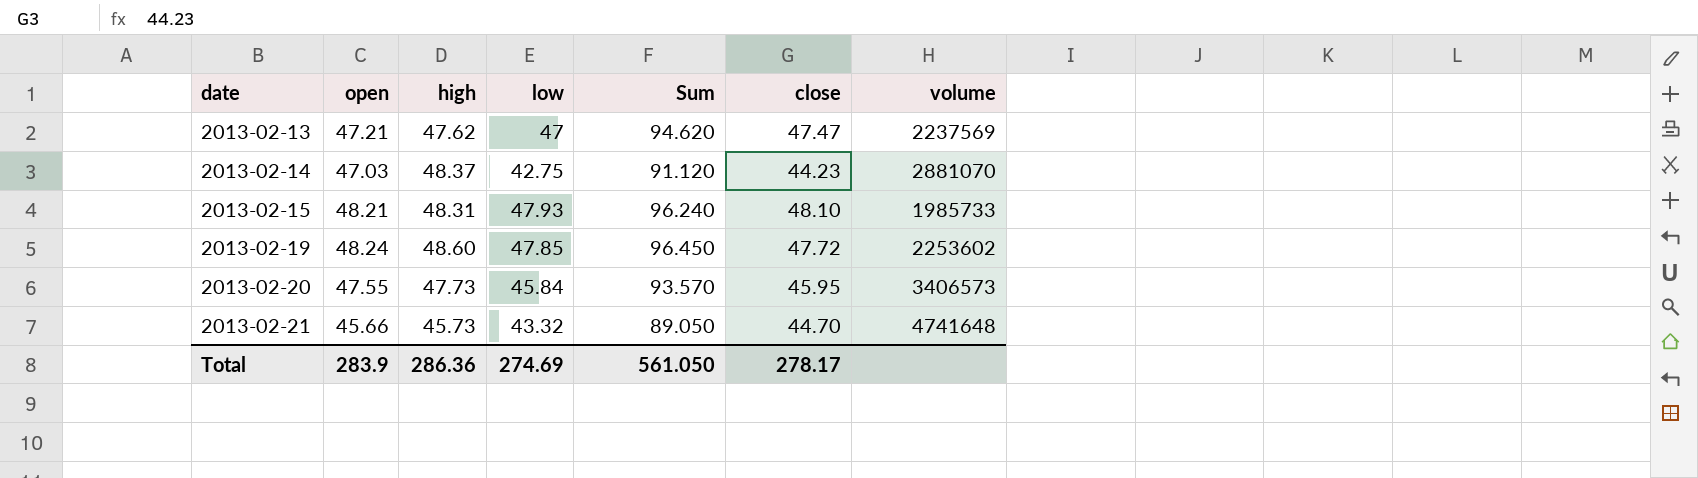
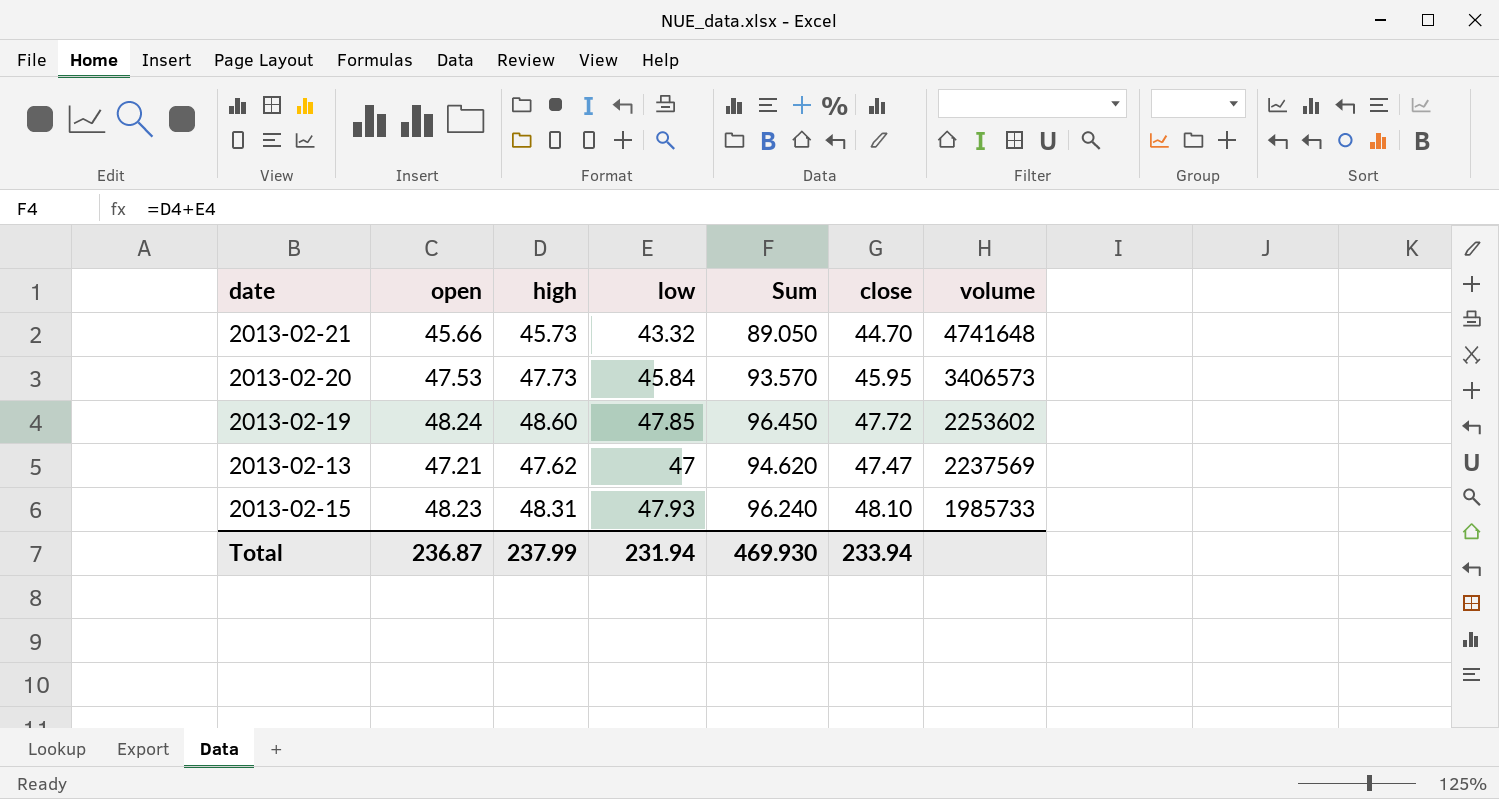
row order: date ascending -> volume descending
row 2013-02-14: 47.03 | 48.37 | 42.75 | 91.120 | 44.23 | 2881070 -> none
2013-02-20 | open: 47.55 -> 47.53
2013-02-15 | open: 48.21 -> 48.23
Total | open: 283.9 -> 236.87
Total | high: 286.36 -> 237.99
Total | low: 274.69 -> 231.94
Total | Sum: 561.050 -> 469.930
Total | close: 278.17 -> 233.94

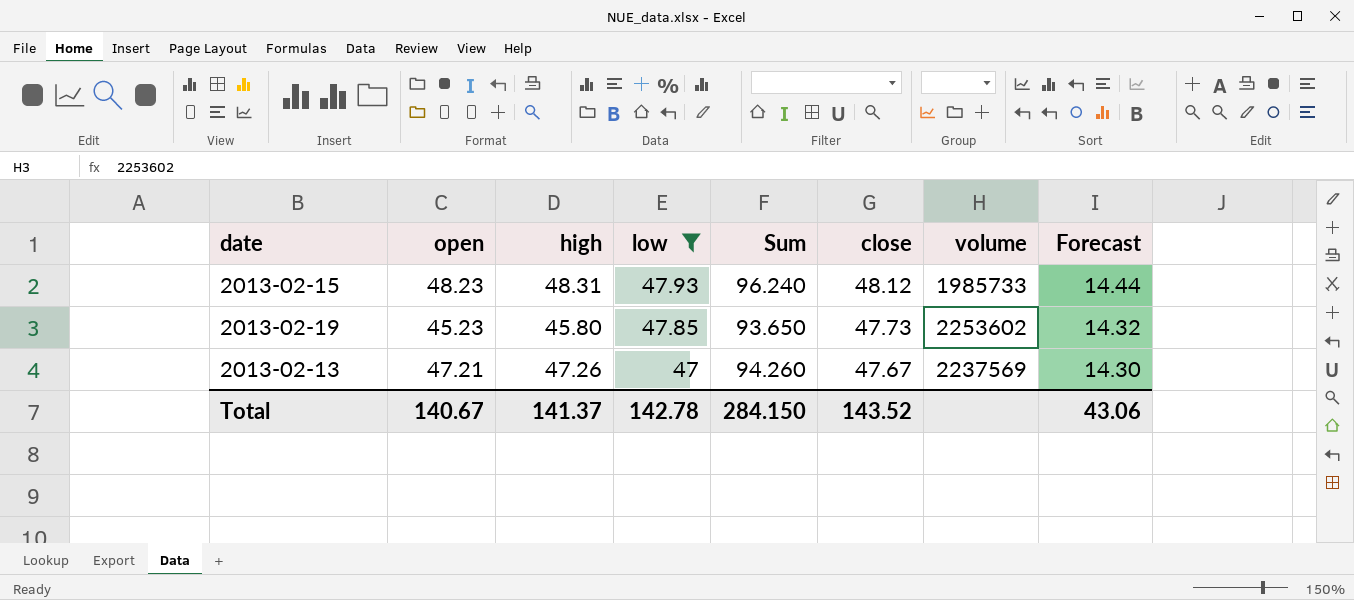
filter: none -> low >= 47
row order: volume descending -> low descending
column Forecast | formula: none -> [close] * 0.3
2013-02-15 | close: 48.10 -> 48.12
2013-02-19 | open: 48.24 -> 45.23
2013-02-19 | high: 48.60 -> 45.80
2013-02-19 | Sum: 96.450 -> 93.650
2013-02-19 | close: 47.72 -> 47.73
2013-02-13 | high: 47.62 -> 47.26
2013-02-13 | Sum: 94.620 -> 94.260
2013-02-13 | close: 47.47 -> 47.67
Total | open: 236.87 -> 140.67
Total | high: 237.99 -> 141.37
Total | low: 231.94 -> 142.78
Total | Sum: 469.930 -> 284.150
Total | close: 233.94 -> 143.52

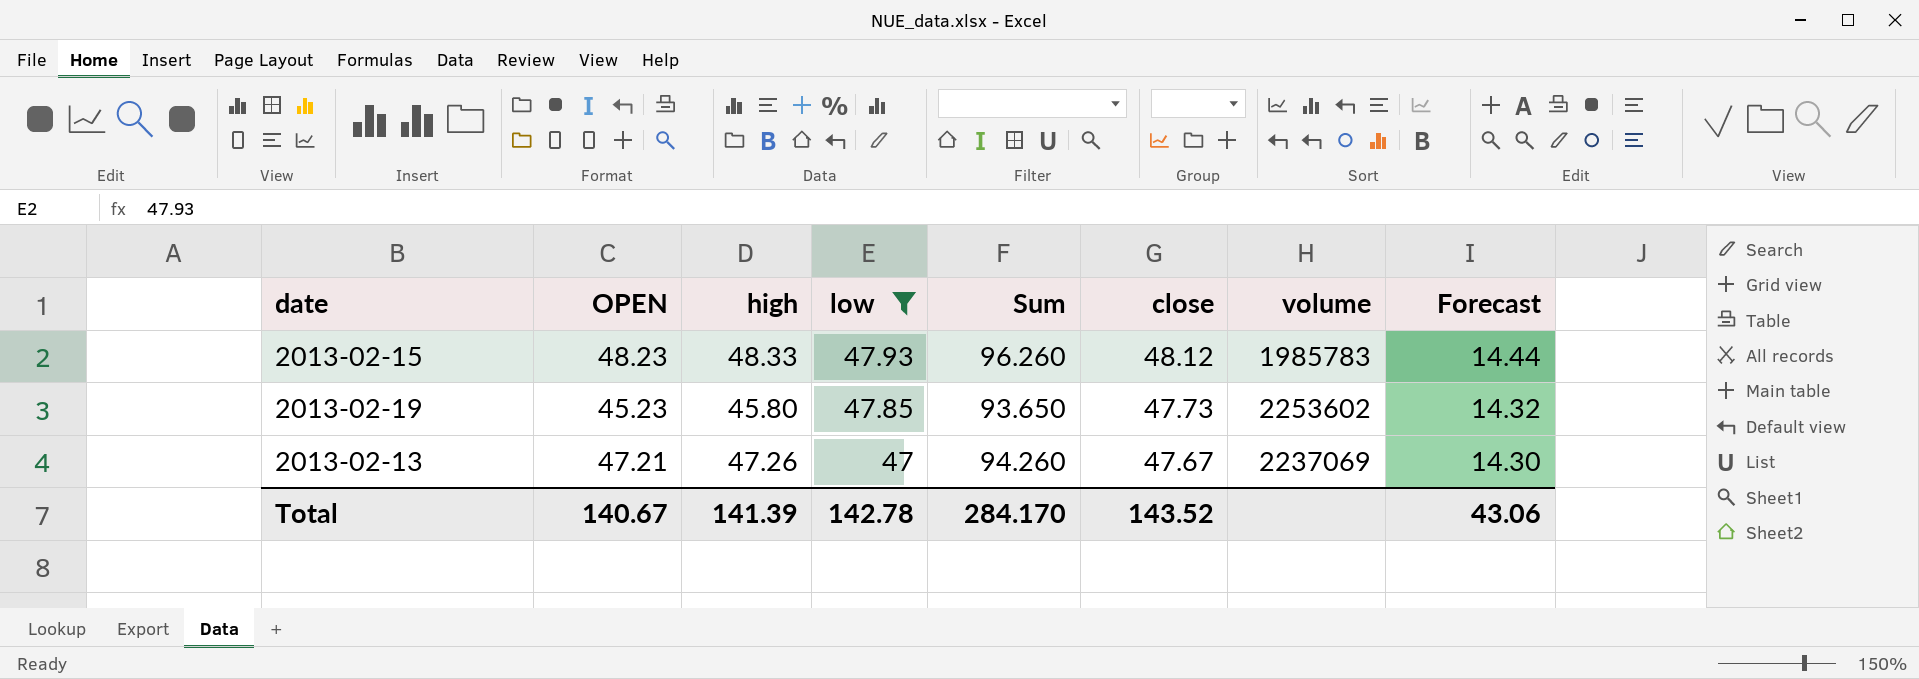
column name: open -> OPEN
2013-02-15 | high: 48.31 -> 48.33
2013-02-15 | Sum: 96.240 -> 96.260
2013-02-15 | volume: 1985733 -> 1985783
2013-02-13 | volume: 2237569 -> 2237069
Total | high: 141.37 -> 141.39
Total | Sum: 284.150 -> 284.170

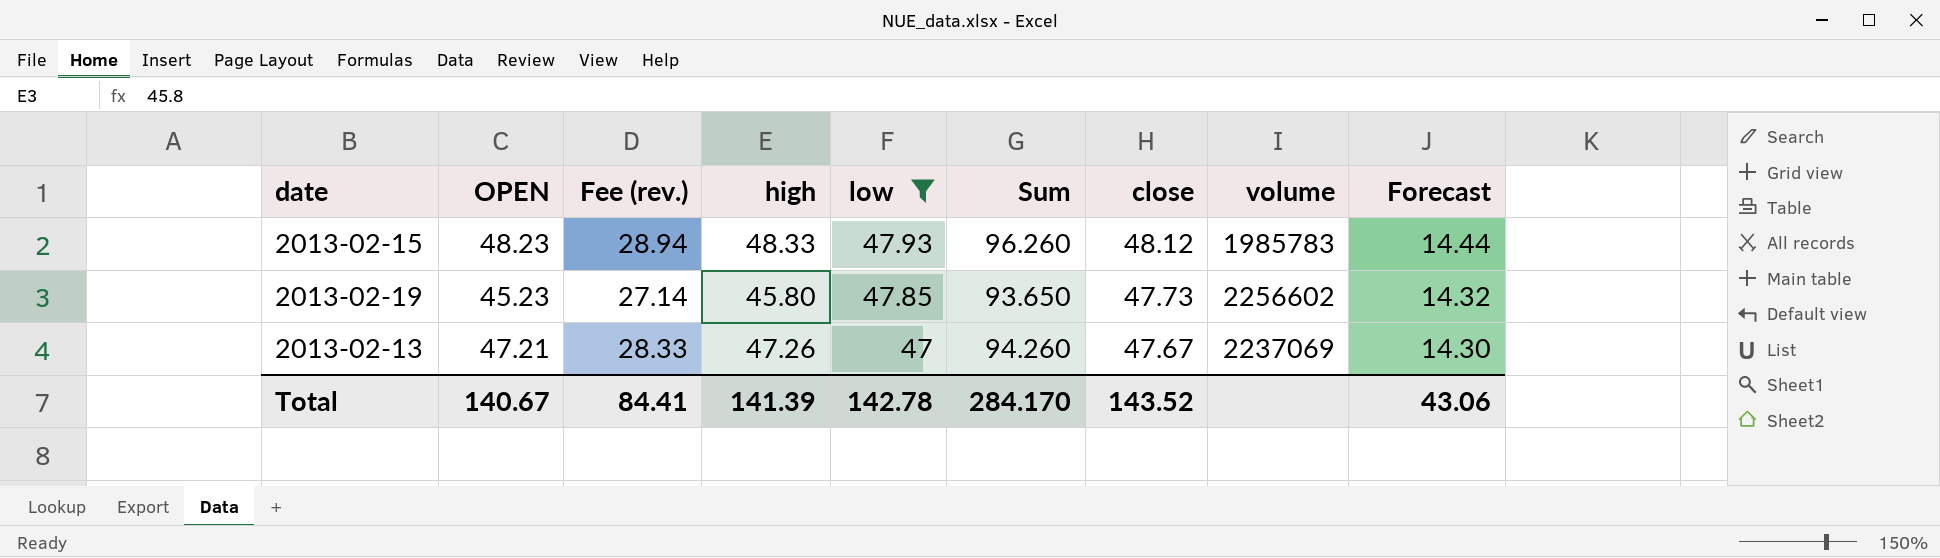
column Fee (rev.) | formula: none -> [OPEN] * 0.6
2013-02-19 | volume: 2253602 -> 2256602

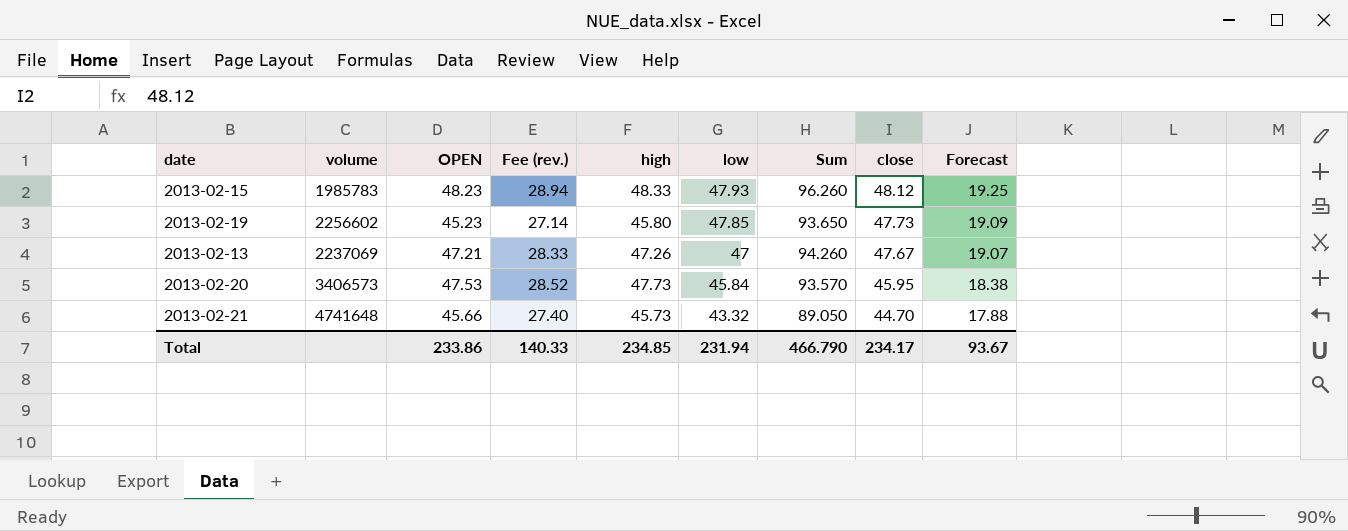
filter: low >= 47 -> none
column volume | position: 8 -> 2
column Forecast | formula: [close] * 0.3 -> [close] * 0.4
Total | OPEN: 140.67 -> 233.86
Total | Fee (rev.): 84.41 -> 140.33
Total | high: 141.39 -> 234.85
Total | low: 142.78 -> 231.94
Total | Sum: 284.170 -> 466.790
Total | close: 143.52 -> 234.17
Total | Forecast: 43.06 -> 93.67

